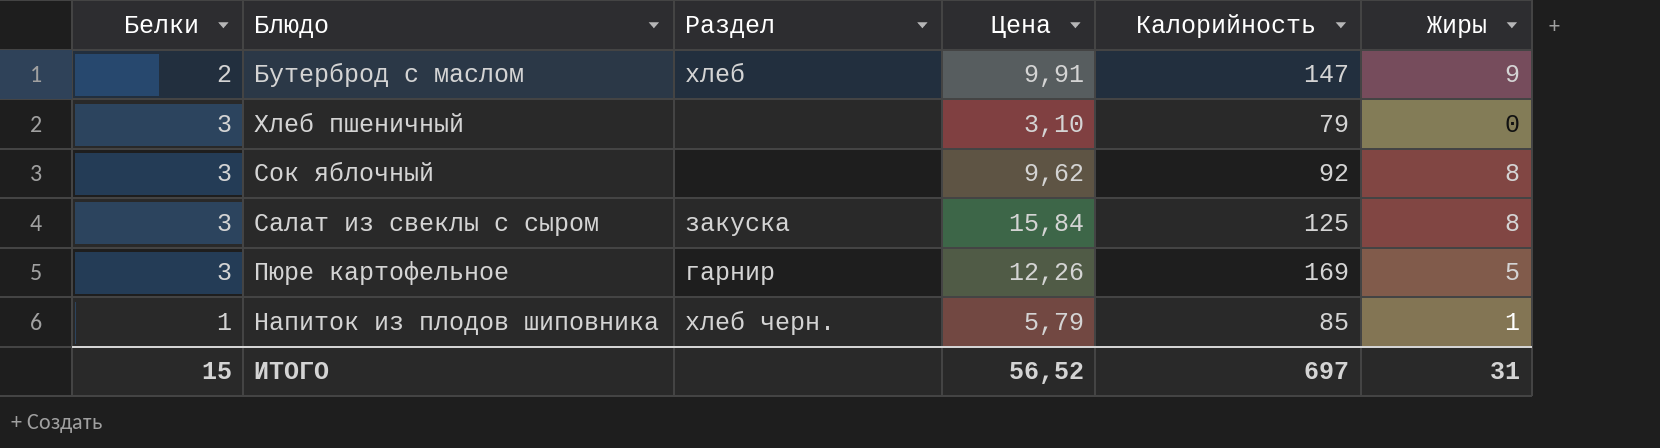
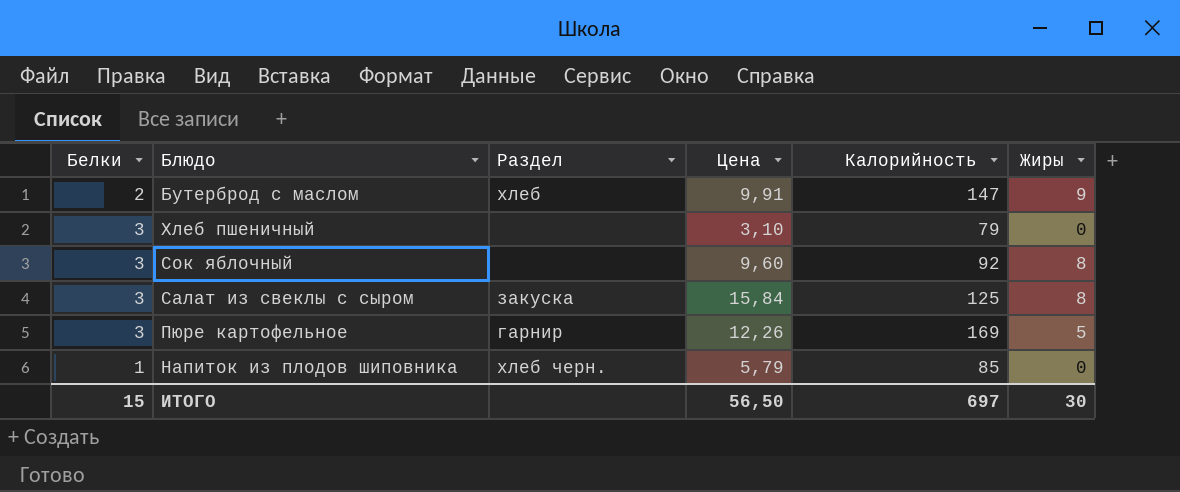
Сок яблочный | Цена: 9,62 -> 9,60
Напиток из плодов шиповника | Жиры: 1 -> 0
ИТОГО | Цена: 56,52 -> 56,50
ИТОГО | Жиры: 31 -> 30

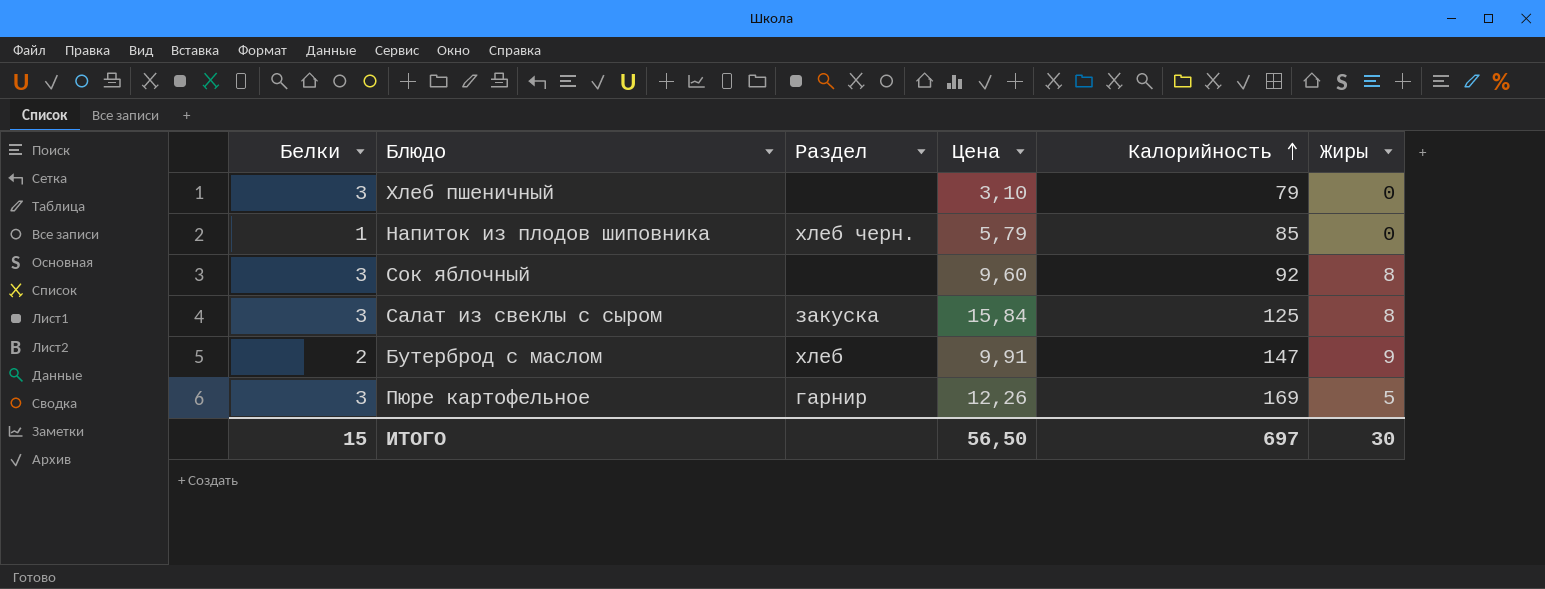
row order: none -> Калорийность ascending

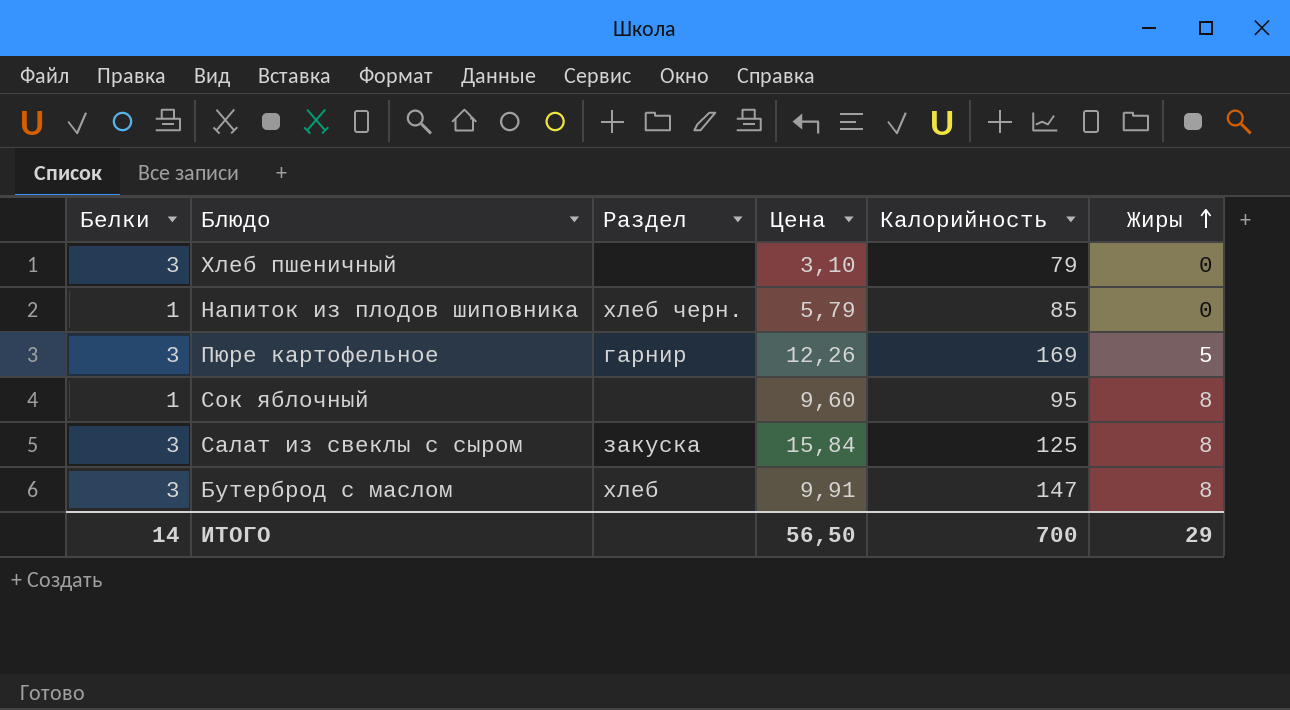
row order: Калорийность ascending -> Жиры ascending
Сок яблочный | Белки: 3 -> 1
Сок яблочный | Калорийность: 92 -> 95
Бутерброд с маслом | Белки: 2 -> 3
Бутерброд с маслом | Жиры: 9 -> 8
ИТОГО | Белки: 15 -> 14
ИТОГО | Калорийность: 697 -> 700
ИТОГО | Жиры: 30 -> 29

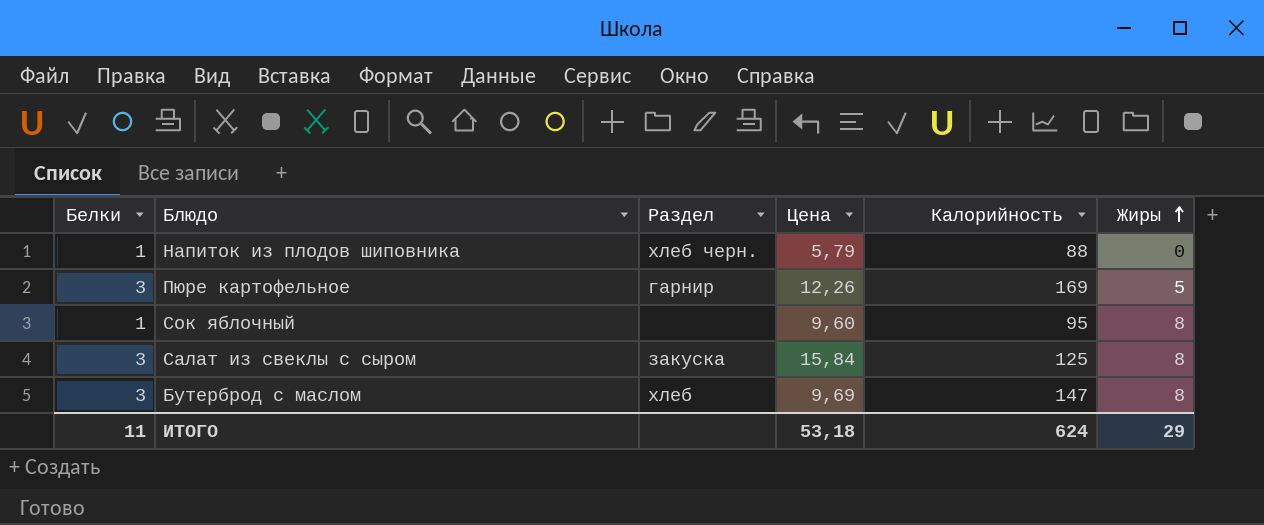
row Хлеб пшеничный: 3 | none | 3,10 | 79 | 0 -> none
Напиток из плодов шиповника | Калорийность: 85 -> 88
Бутерброд с маслом | Цена: 9,91 -> 9,69
ИТОГО | Белки: 14 -> 11
ИТОГО | Цена: 56,50 -> 53,18
ИТОГО | Калорийность: 700 -> 624

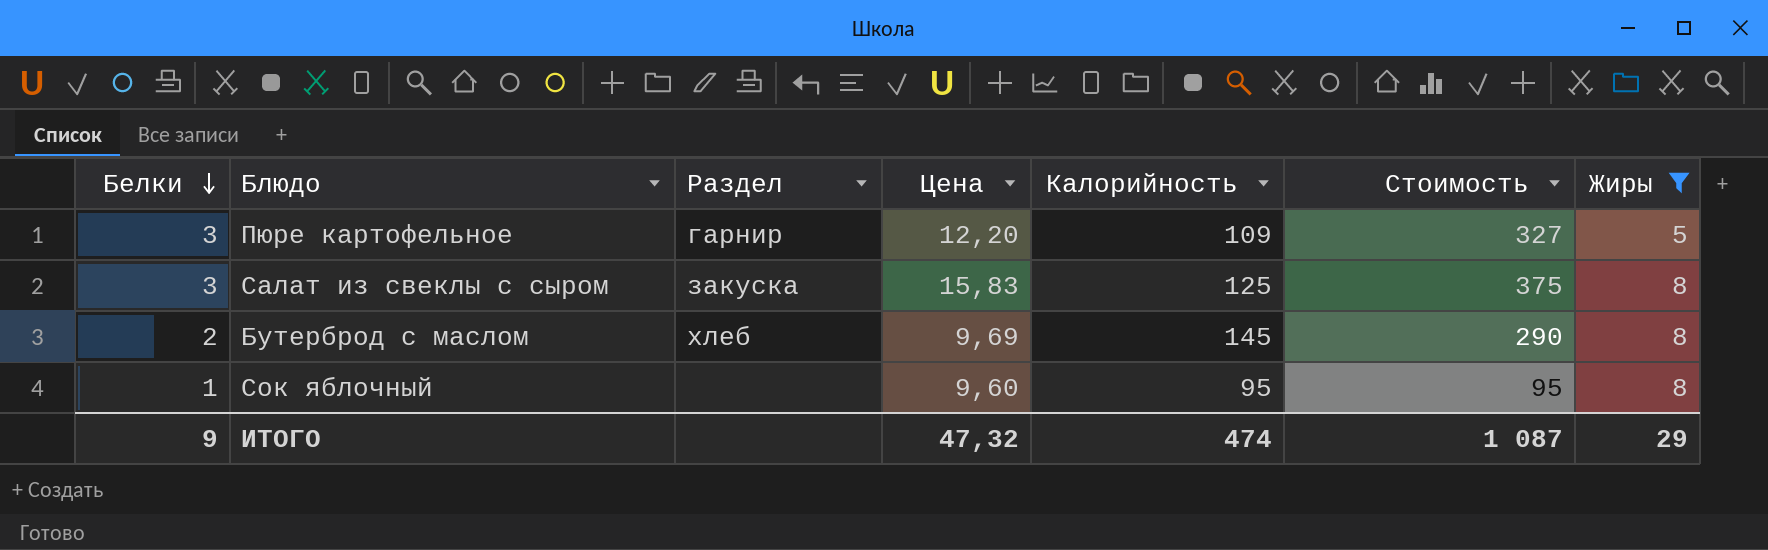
filter: none -> Жиры != 0
row order: Жиры ascending -> Белки descending
column Стоимость | formula: none -> [Белки] * [Калорийность]
Пюре картофельное | Цена: 12,26 -> 12,20
Пюре картофельное | Калорийность: 169 -> 109
Салат из свеклы с сыром | Цена: 15,84 -> 15,83
Бутерброд с маслом | Белки: 3 -> 2
Бутерброд с маслом | Калорийность: 147 -> 145
ИТОГО | Белки: 11 -> 9
ИТОГО | Цена: 53,18 -> 47,32
ИТОГО | Калорийность: 624 -> 474

